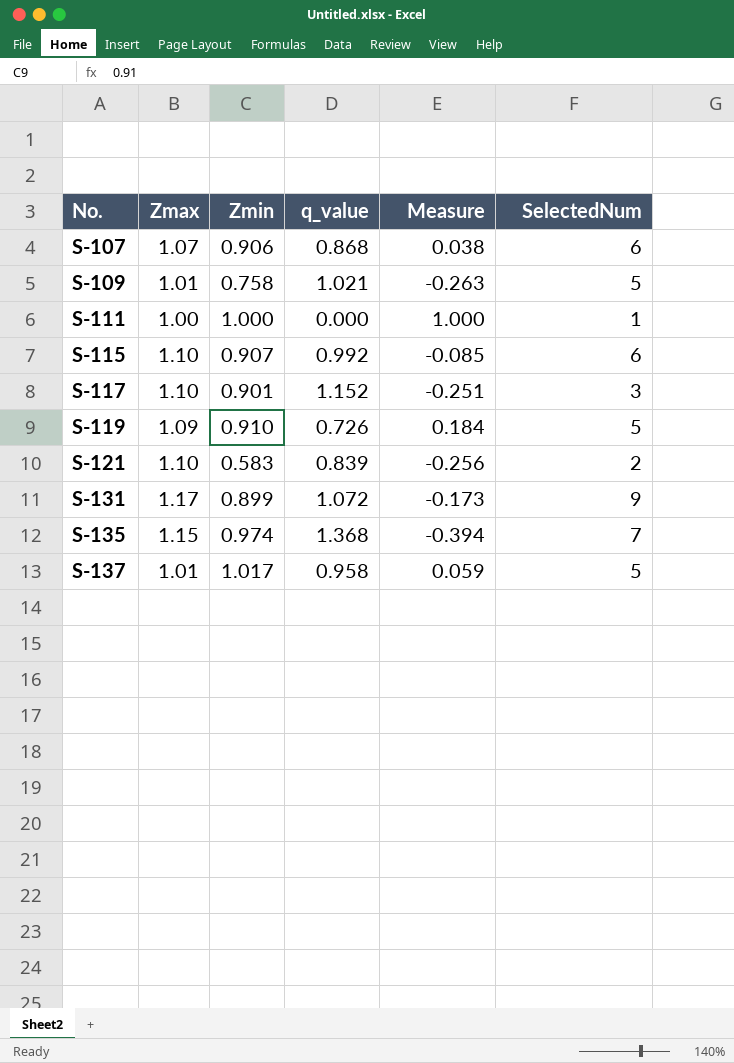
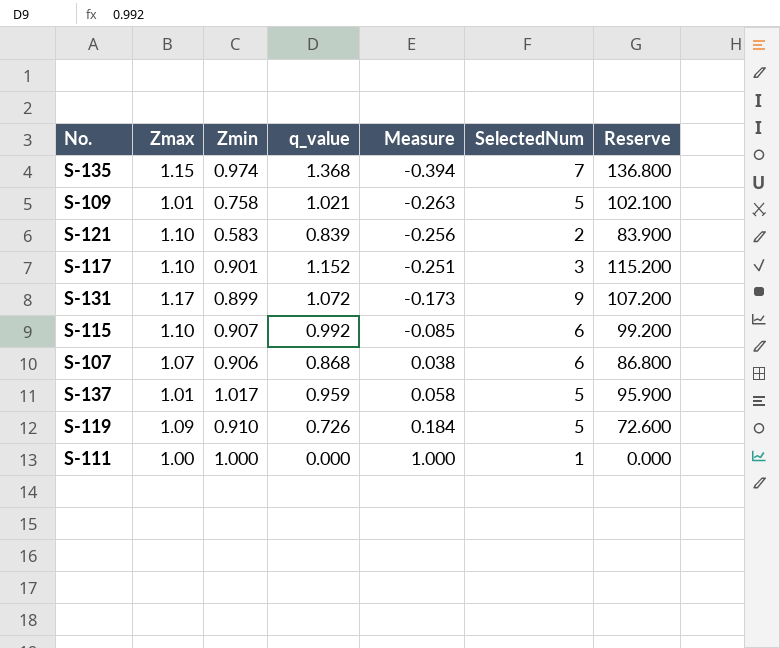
row order: No. ascending -> Measure ascending
column Reserve | formula: none -> [q_value] * 100
S-137 | q_value: 0.958 -> 0.959
S-137 | Measure: 0.059 -> 0.058

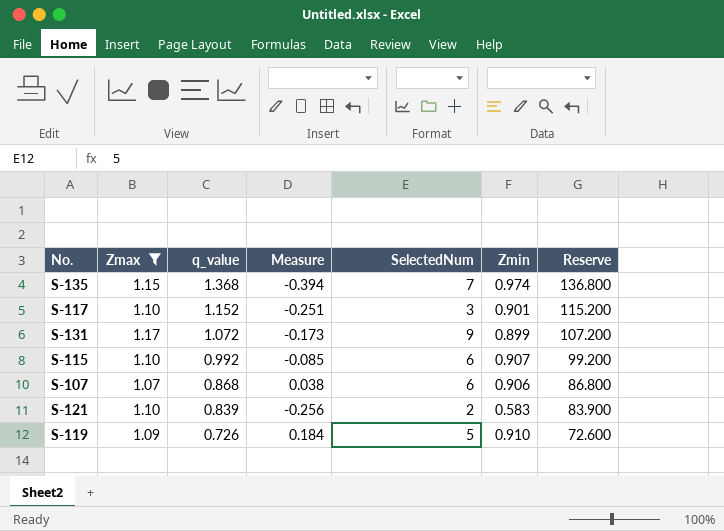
filter: none -> Zmax >= 1.07
row order: Measure ascending -> q_value descending
column Zmin | position: 3 -> 6

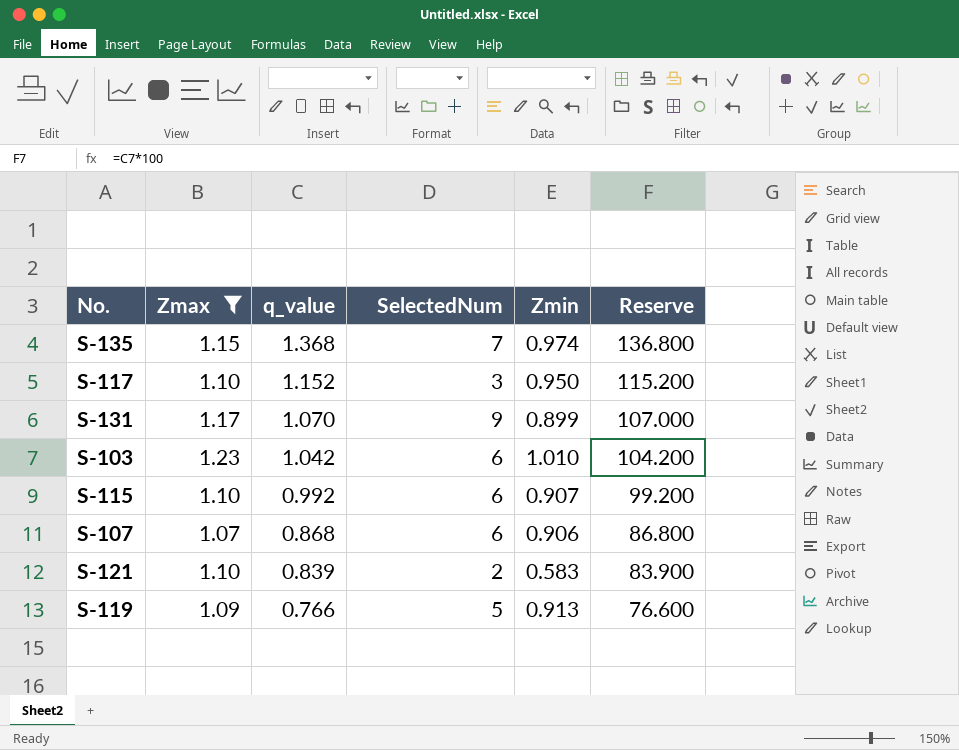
column Measure | formula: [Zmin] - [q_value] -> none
S-117 | Zmin: 0.901 -> 0.950
S-131 | q_value: 1.072 -> 1.070
S-131 | Reserve: 107.200 -> 107.000
row S-103: none -> 1.23 | 1.042 | 6 | 1.010 | 104.200
S-119 | q_value: 0.726 -> 0.766
S-119 | Zmin: 0.910 -> 0.913
S-119 | Reserve: 72.600 -> 76.600

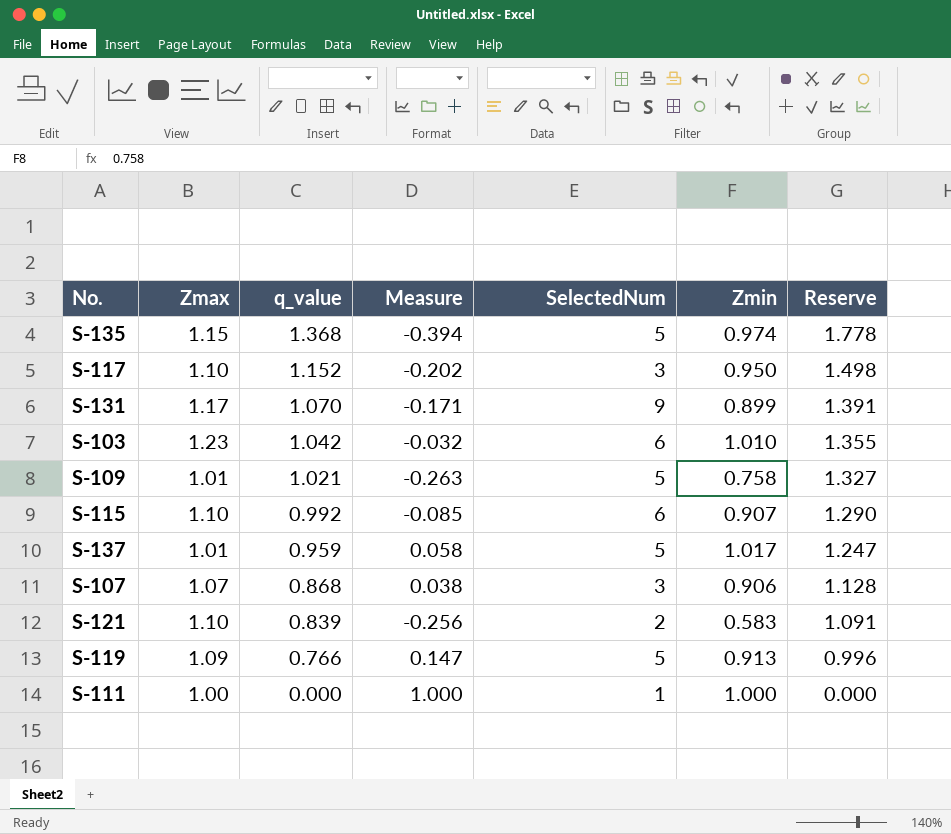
filter: Zmax >= 1.07 -> none
column Measure | formula: none -> [Zmin] - [q_value]
column Reserve | formula: [q_value] * 100 -> [q_value] * 1.3
S-135 | SelectedNum: 7 -> 5
S-107 | SelectedNum: 6 -> 3

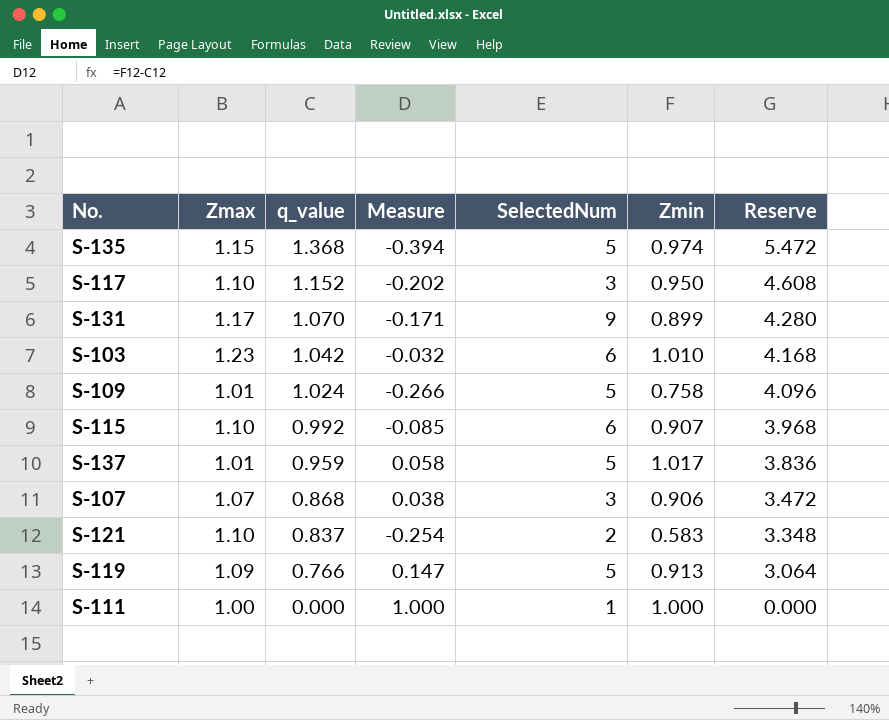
column Reserve | formula: [q_value] * 1.3 -> [q_value] * 4
S-109 | q_value: 1.021 -> 1.024
S-109 | Measure: -0.263 -> -0.266
S-121 | q_value: 0.839 -> 0.837
S-121 | Measure: -0.256 -> -0.254

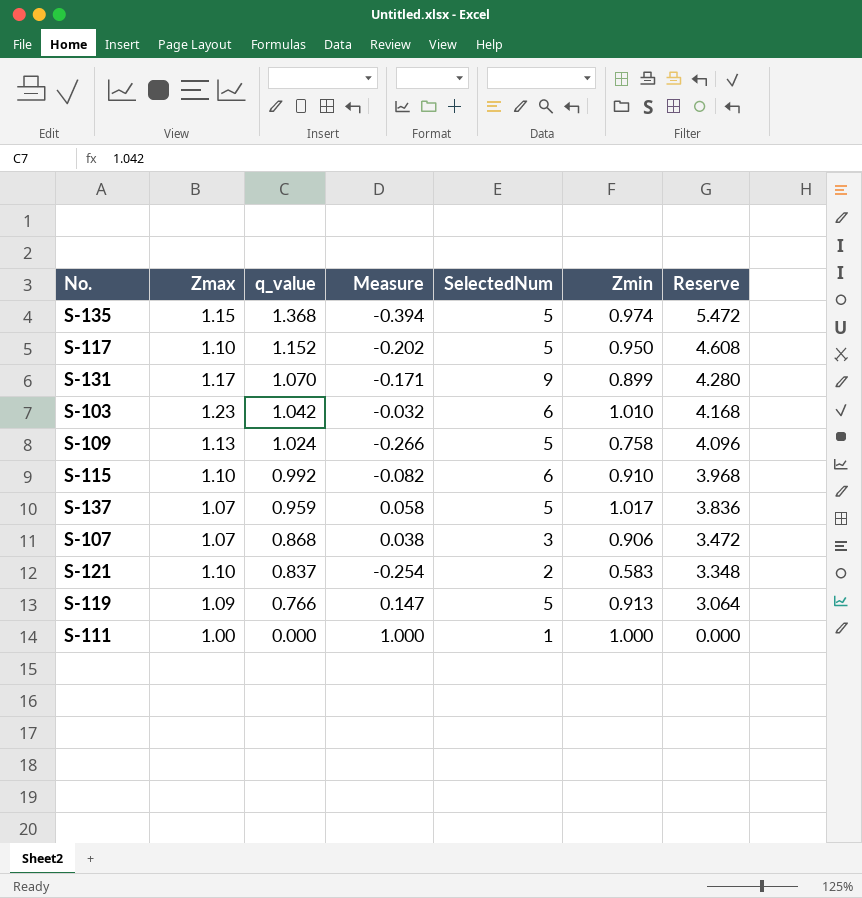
S-117 | SelectedNum: 3 -> 5
S-109 | Zmax: 1.01 -> 1.13
S-115 | Measure: -0.085 -> -0.082
S-115 | Zmin: 0.907 -> 0.910
S-137 | Zmax: 1.01 -> 1.07

